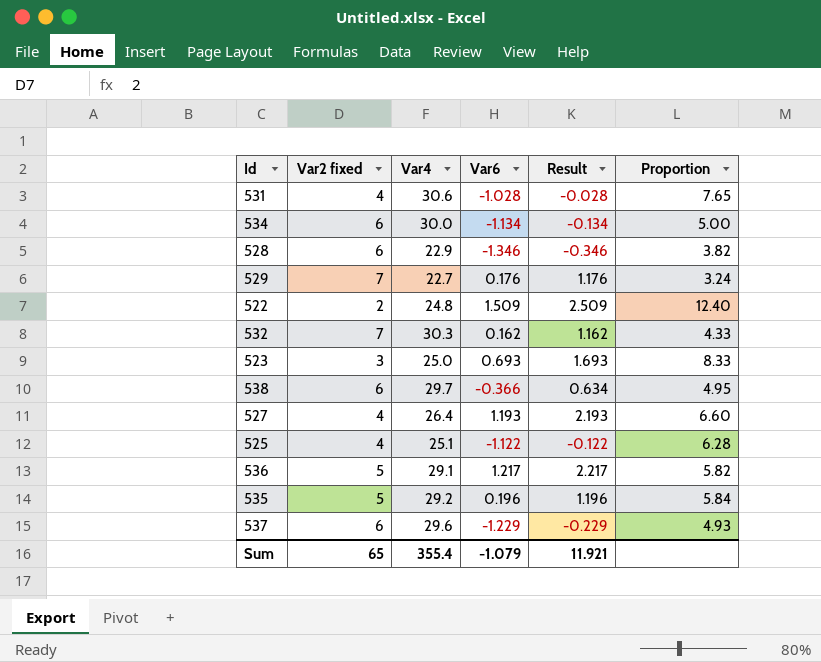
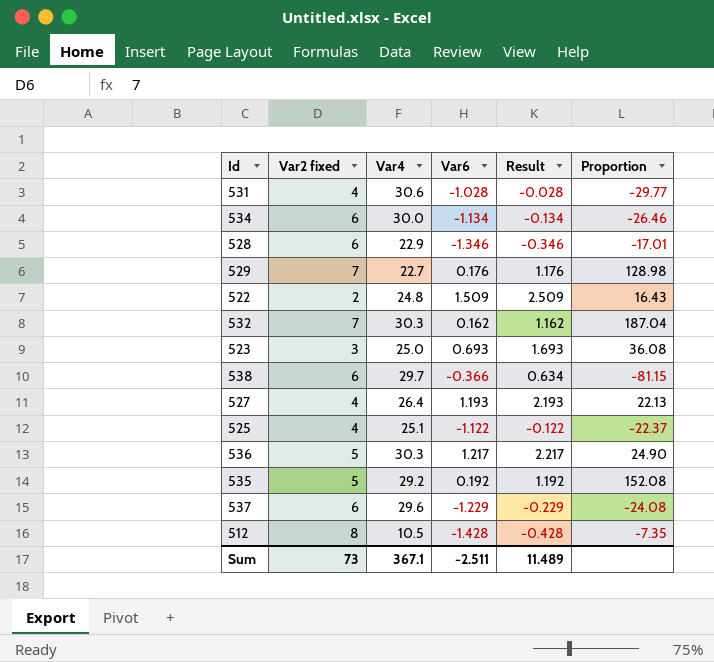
column Proportion | formula: [Var4] / [Var2 fixed] -> [Var4] / [Var6]
536 | Var4: 29.1 -> 30.3
535 | Var6: 0.196 -> 0.192
535 | Result: 1.196 -> 1.192
row 512: none -> 8 | 10.5 | -1.428 | -0.428 | -7.35
Sum | Var2 fixed: 65 -> 73
Sum | Var4: 355.4 -> 367.1
Sum | Var6: -1.079 -> -2.511
Sum | Result: 11.921 -> 11.489

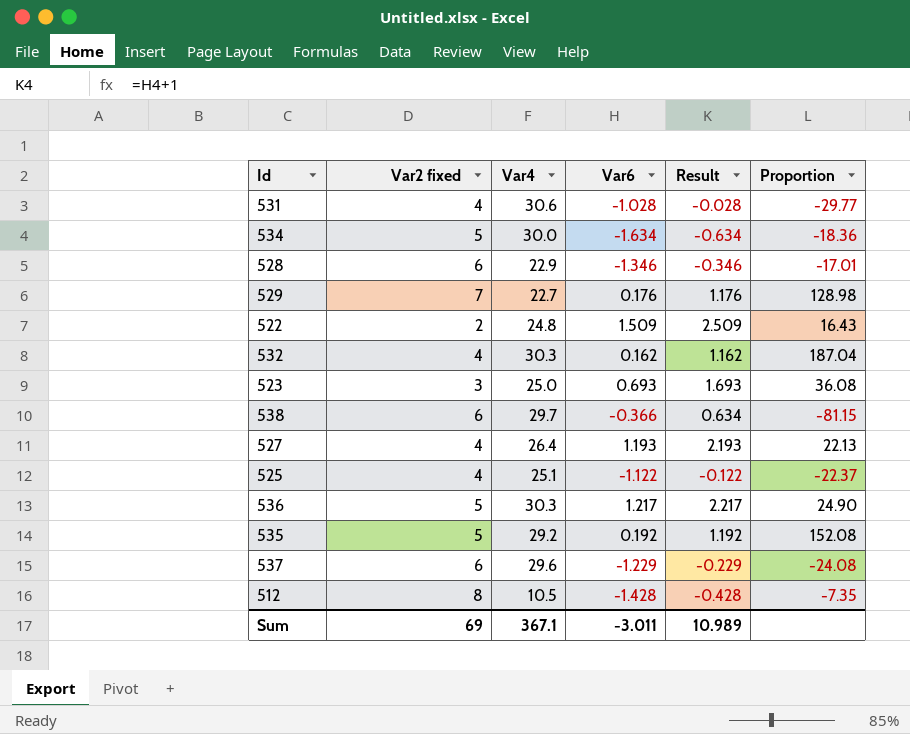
534 | Var2 fixed: 6 -> 5
534 | Var6: -1.134 -> -1.634
534 | Result: -0.134 -> -0.634
534 | Proportion: -26.46 -> -18.36
532 | Var2 fixed: 7 -> 4
Sum | Var2 fixed: 73 -> 69
Sum | Var6: -2.511 -> -3.011
Sum | Result: 11.489 -> 10.989

